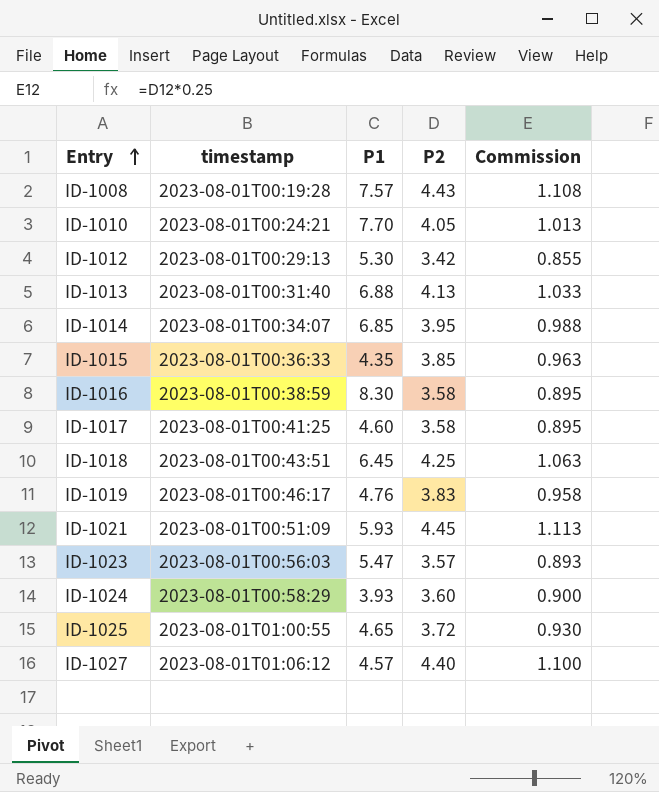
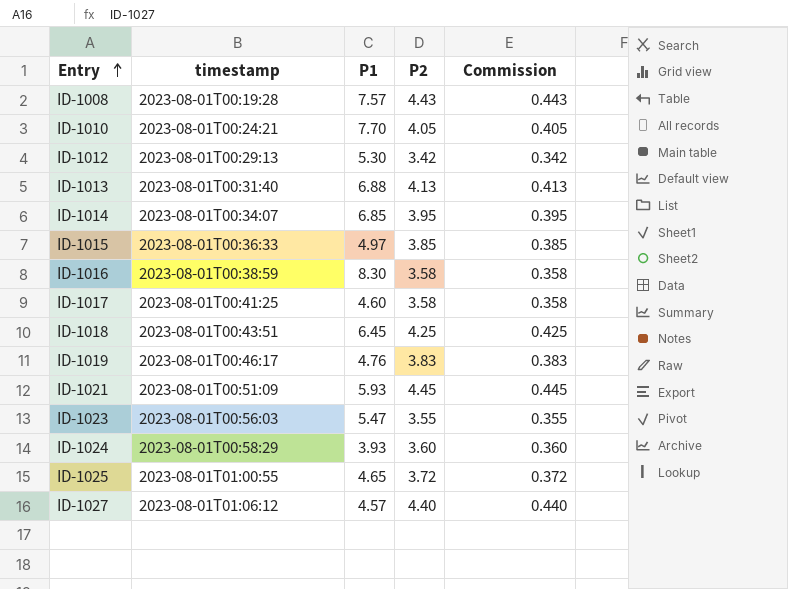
column Commission | formula: [P2] * 0.25 -> [P2] * 0.1
ID-1015 | P1: 4.35 -> 4.97
ID-1023 | P2: 3.57 -> 3.55

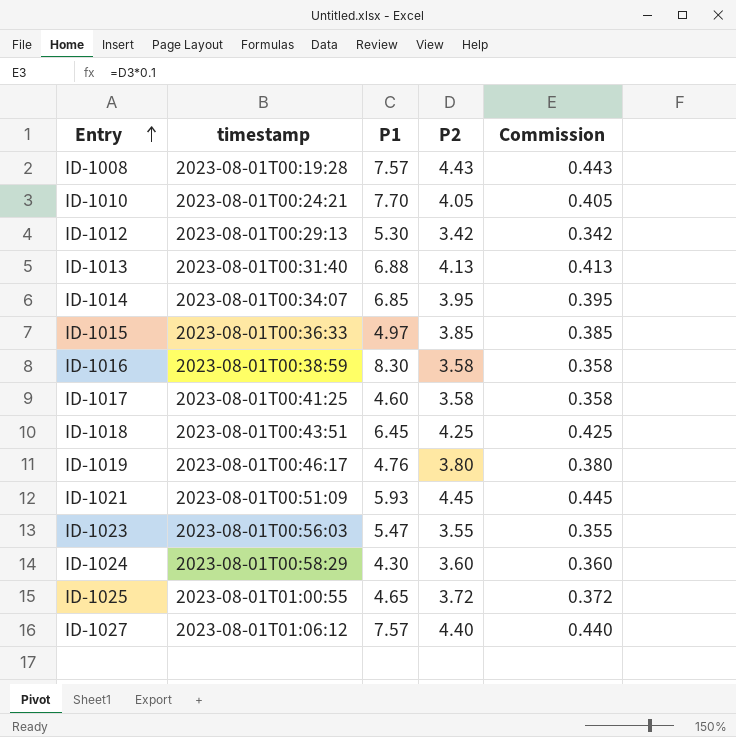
ID-1019 | P2: 3.83 -> 3.80
ID-1019 | Commission: 0.383 -> 0.380
ID-1024 | P1: 3.93 -> 4.30
ID-1027 | P1: 4.57 -> 7.57

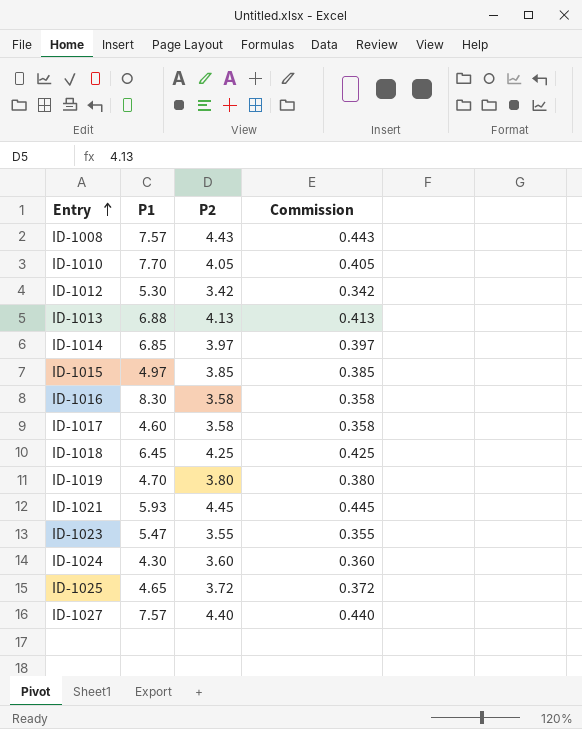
column timestamp | position: 2 -> none
ID-1014 | P2: 3.95 -> 3.97
ID-1014 | Commission: 0.395 -> 0.397
ID-1019 | P1: 4.76 -> 4.70

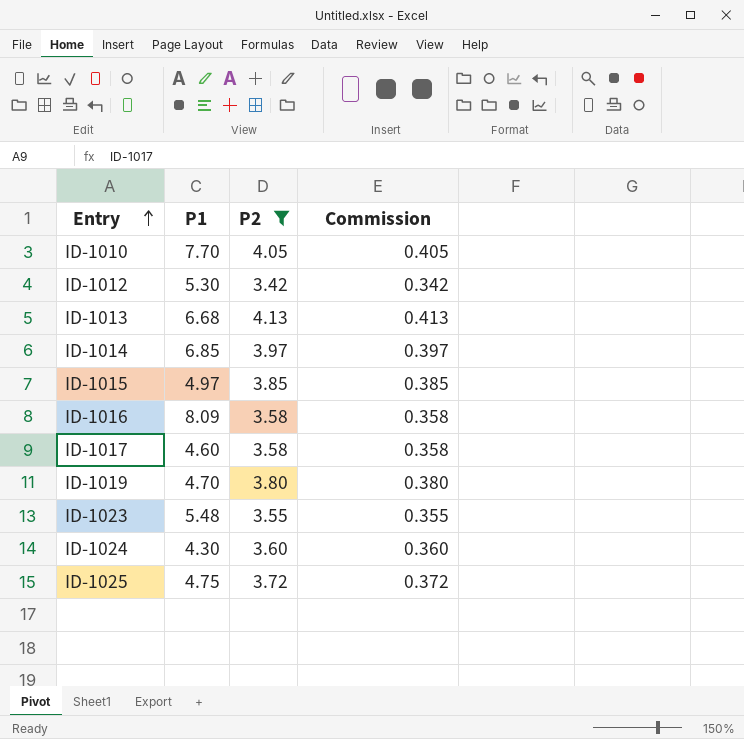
filter: none -> P2 <= 4.13
ID-1013 | P1: 6.88 -> 6.68
ID-1016 | P1: 8.30 -> 8.09
ID-1023 | P1: 5.47 -> 5.48
ID-1025 | P1: 4.65 -> 4.75

